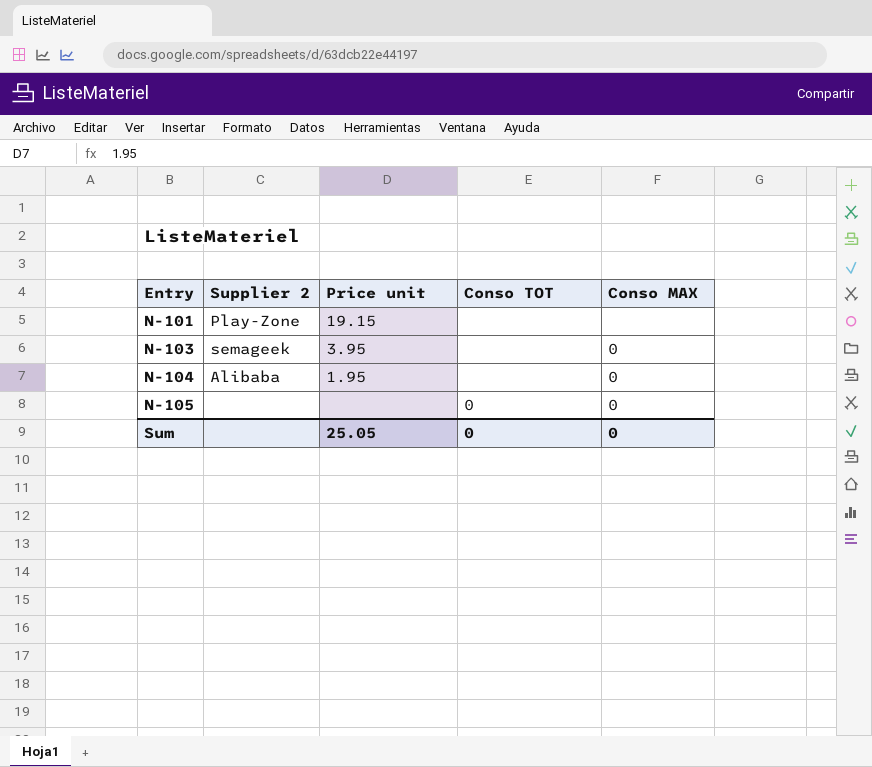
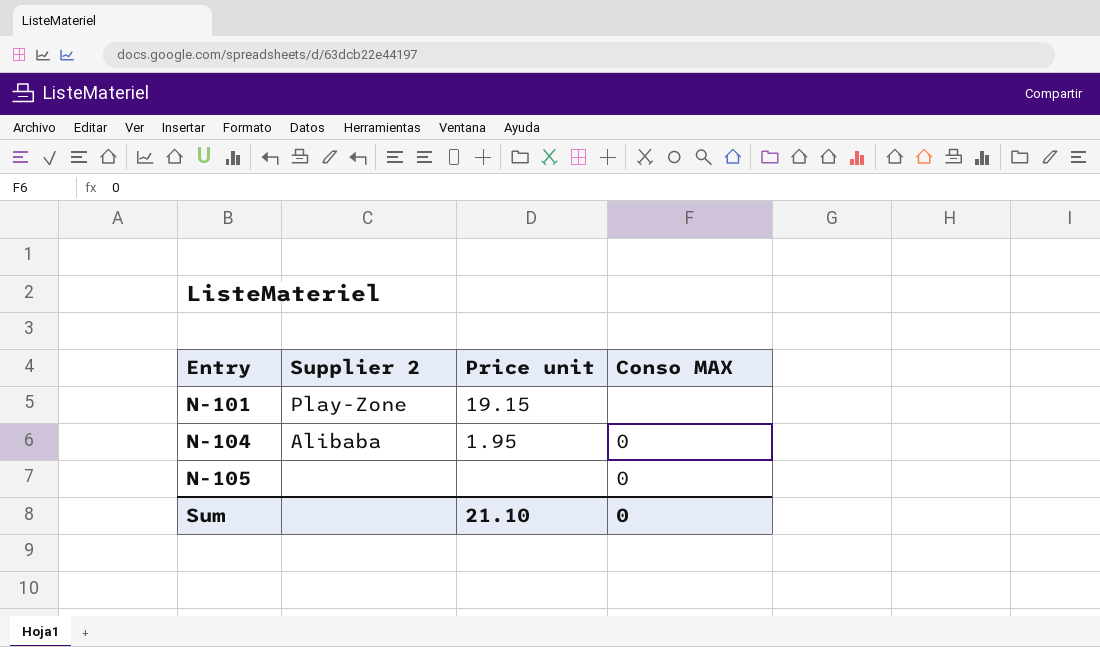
column Conso TOT | position: 4 -> none
row N-103: semageek | 3.95 | none | 0 -> none
Sum | Price unit: 25.05 -> 21.10

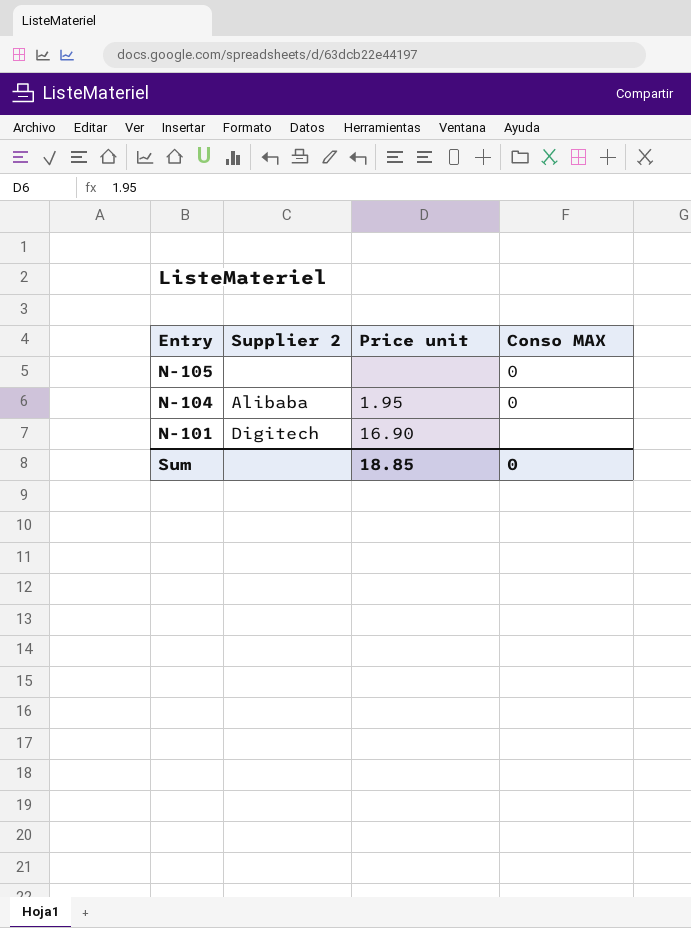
row order: Entry ascending -> Entry descending
N-101 | Supplier 2: Play-Zone -> Digitech
N-101 | Price unit: 19.15 -> 16.90
Sum | Price unit: 21.10 -> 18.85

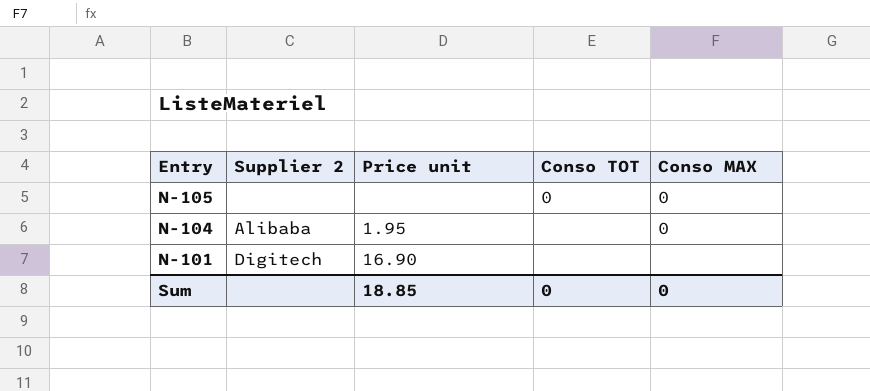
column Conso TOT | position: none -> 4

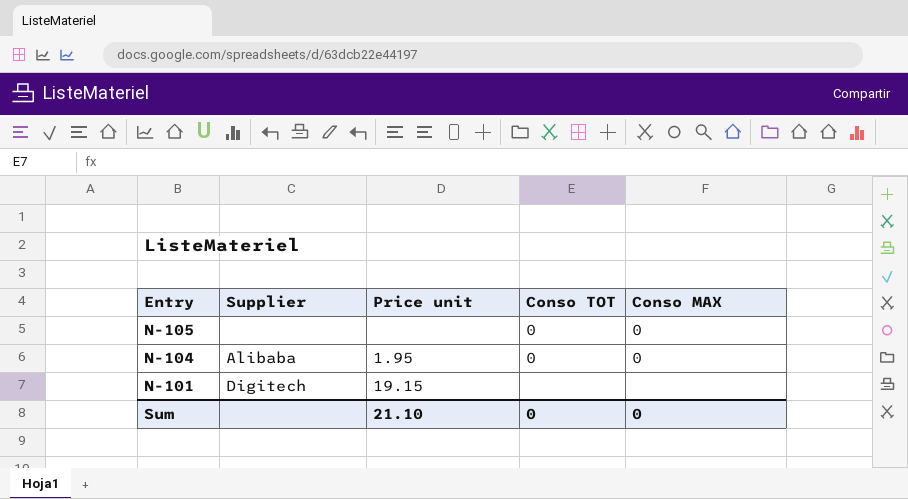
column name: Supplier 2 -> Supplier
N-104 | Conso TOT: none -> 0
N-101 | Price unit: 16.90 -> 19.15
Sum | Price unit: 18.85 -> 21.10

